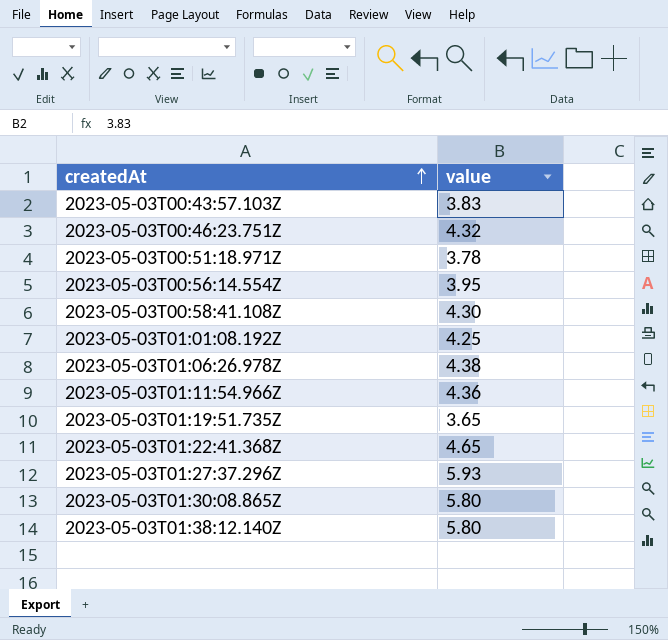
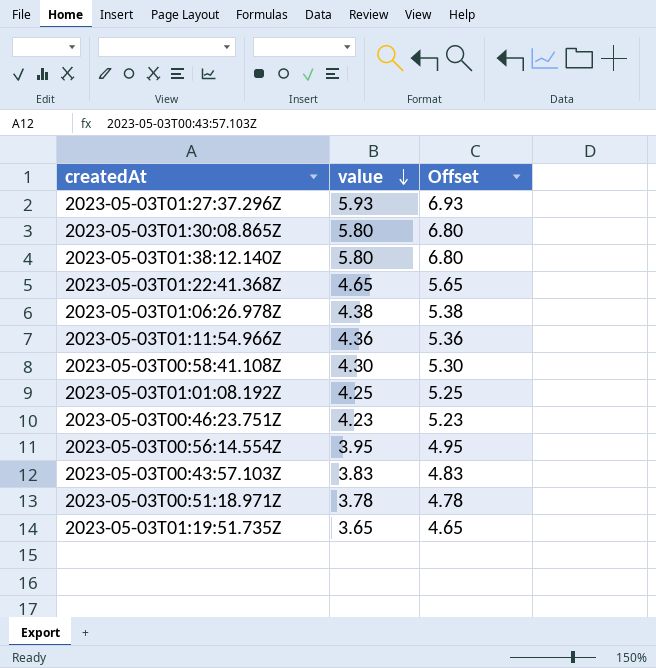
row order: createdAt ascending -> value descending
column Offset | formula: none -> [value] + 1
2023-05-03T00:46:23.751Z | value: 4.32 -> 4.23

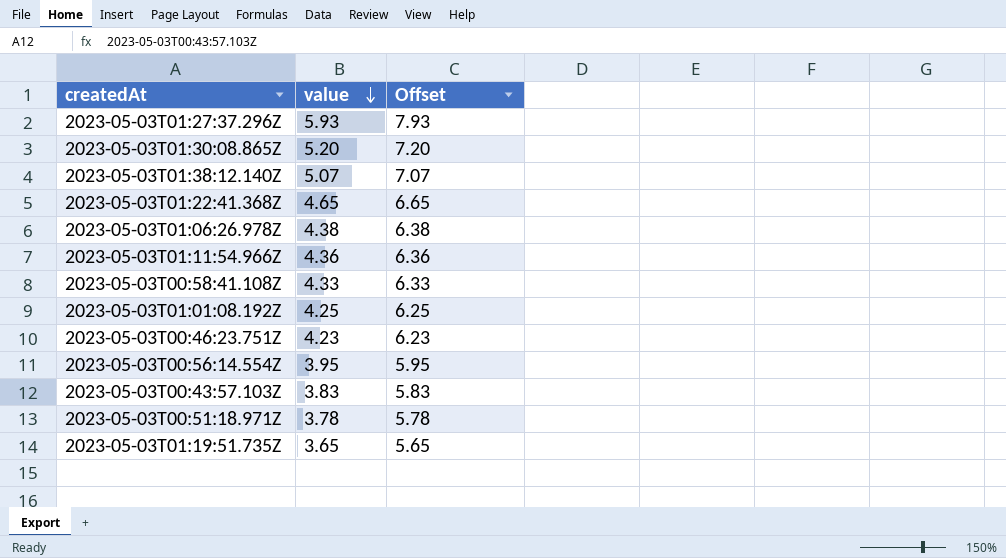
column Offset | formula: [value] + 1 -> [value] + 2
2023-05-03T01:30:08.865Z | value: 5.80 -> 5.20
2023-05-03T01:38:12.140Z | value: 5.80 -> 5.07
2023-05-03T00:58:41.108Z | value: 4.30 -> 4.33

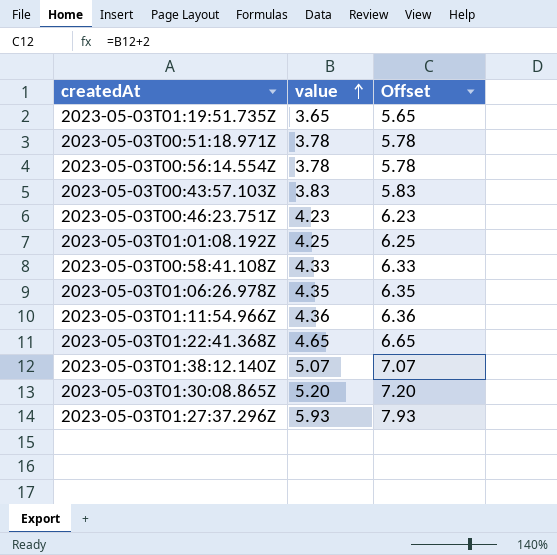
row order: value descending -> value ascending
2023-05-03T00:56:14.554Z | value: 3.95 -> 3.78
2023-05-03T00:56:14.554Z | Offset: 5.95 -> 5.78
2023-05-03T01:06:26.978Z | value: 4.38 -> 4.35
2023-05-03T01:06:26.978Z | Offset: 6.38 -> 6.35

